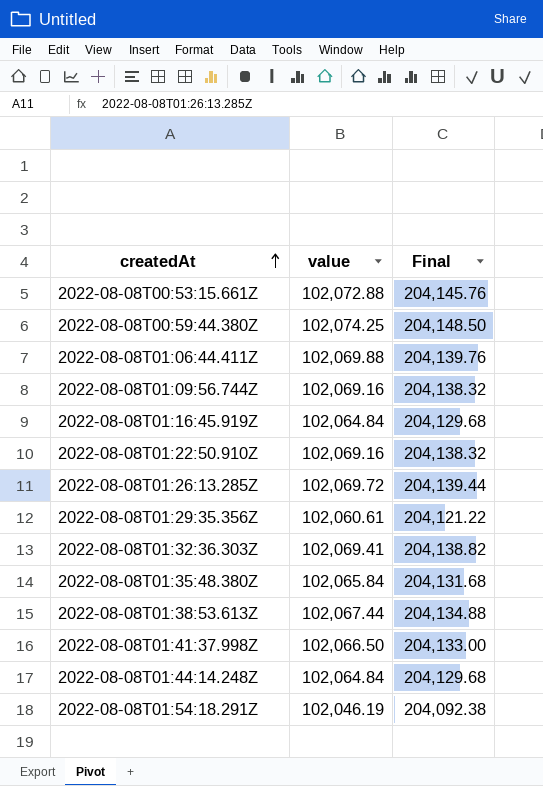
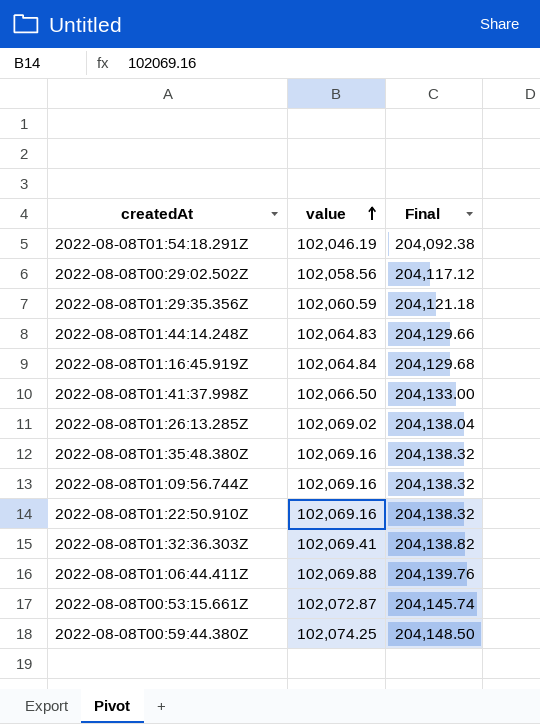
row order: createdAt ascending -> value ascending
row 2022-08-08T01:38:53.613Z: 102,067.44 | 204,134.88 -> none
row 2022-08-08T00:29:02.502Z: none -> 102,058.56 | 204,117.12
2022-08-08T01:29:35.356Z | value: 102,060.61 -> 102,060.59
2022-08-08T01:29:35.356Z | Final: 204,121.22 -> 204,121.18
2022-08-08T01:44:14.248Z | value: 102,064.84 -> 102,064.83
2022-08-08T01:44:14.248Z | Final: 204,129.68 -> 204,129.66
2022-08-08T01:26:13.285Z | value: 102,069.72 -> 102,069.02
2022-08-08T01:26:13.285Z | Final: 204,139.44 -> 204,138.04
2022-08-08T01:35:48.380Z | value: 102,065.84 -> 102,069.16
2022-08-08T01:35:48.380Z | Final: 204,131.68 -> 204,138.32
2022-08-08T00:53:15.661Z | value: 102,072.88 -> 102,072.87
2022-08-08T00:53:15.661Z | Final: 204,145.76 -> 204,145.74

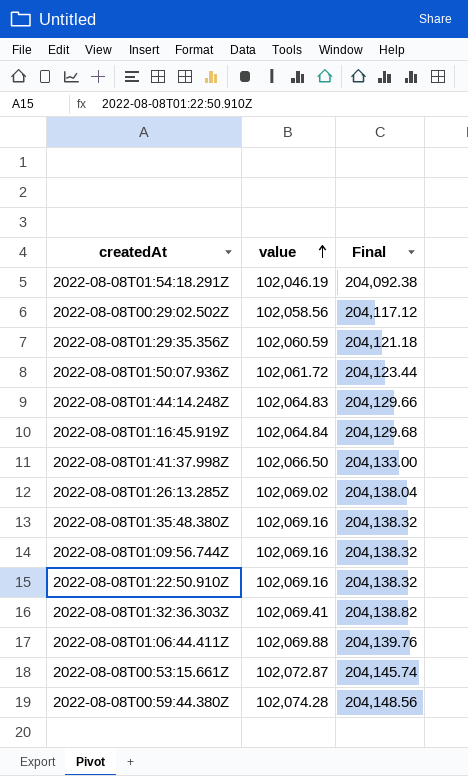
row 2022-08-08T01:50:07.936Z: none -> 102,061.72 | 204,123.44
2022-08-08T00:59:44.380Z | value: 102,074.25 -> 102,074.28
2022-08-08T00:59:44.380Z | Final: 204,148.50 -> 204,148.56

